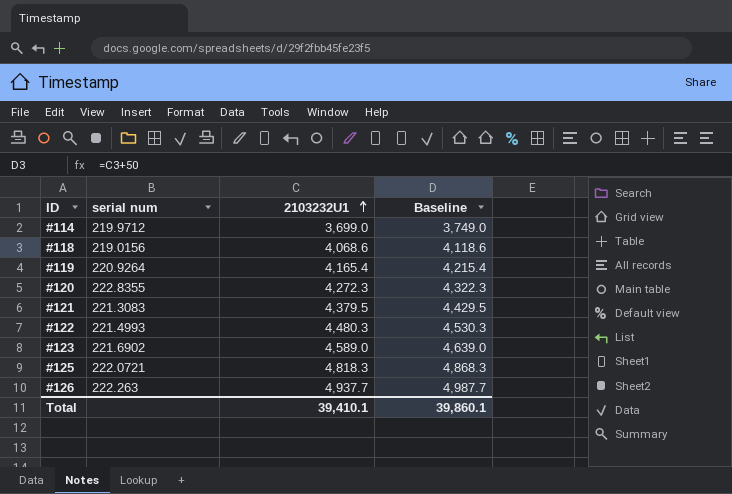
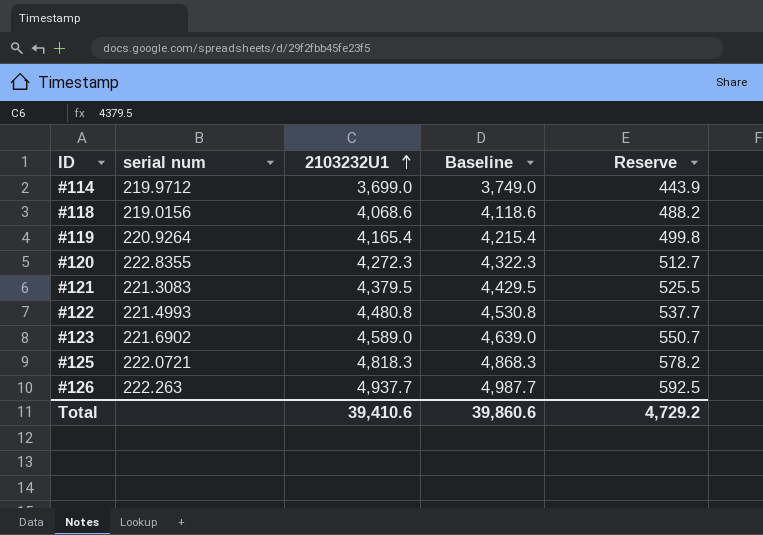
column Reserve | formula: none -> [2103232U1] * 0.12
#122 | 2103232U1: 4,480.3 -> 4,480.8
#122 | Baseline: 4,530.3 -> 4,530.8
Total | 2103232U1: 39,410.1 -> 39,410.6
Total | Baseline: 39,860.1 -> 39,860.6

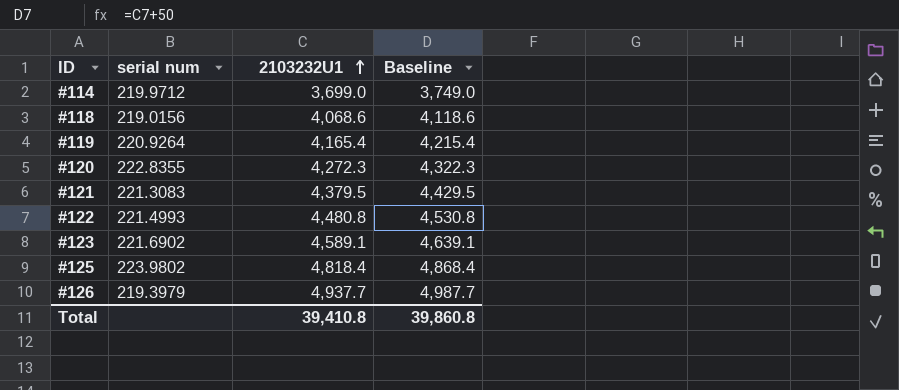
column Reserve | formula: [2103232U1] * 0.12 -> none
#123 | 2103232U1: 4,589.0 -> 4,589.1
#123 | Baseline: 4,639.0 -> 4,639.1
#125 | serial num: 222.0721 -> 223.9802
#125 | 2103232U1: 4,818.3 -> 4,818.4
#125 | Baseline: 4,868.3 -> 4,868.4
#126 | serial num: 222.263 -> 219.3979
Total | 2103232U1: 39,410.6 -> 39,410.8
Total | Baseline: 39,860.6 -> 39,860.8

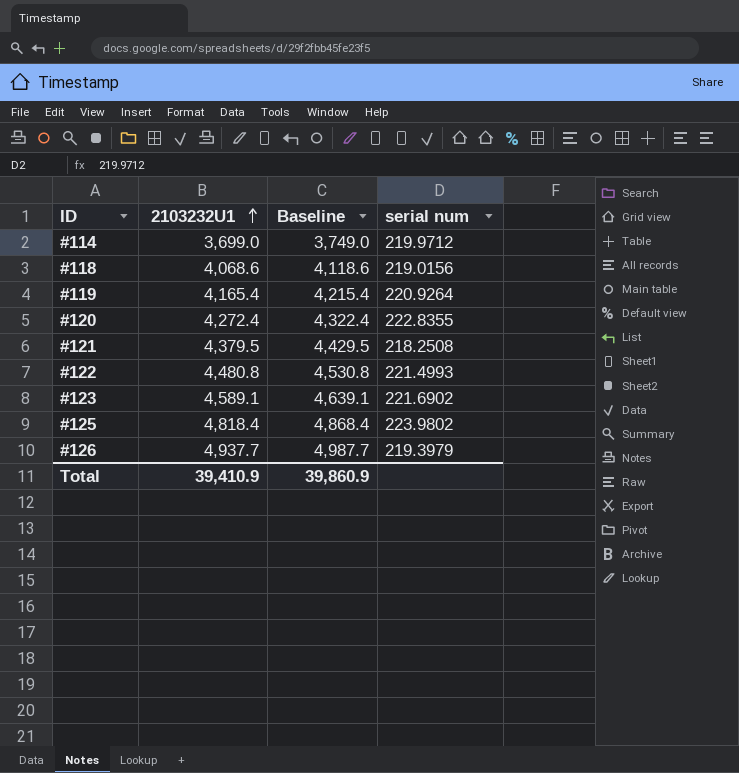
column serial num | position: 2 -> 4
#120 | 2103232U1: 4,272.3 -> 4,272.4
#120 | Baseline: 4,322.3 -> 4,322.4
#121 | serial num: 221.3083 -> 218.2508
Total | 2103232U1: 39,410.8 -> 39,410.9
Total | Baseline: 39,860.8 -> 39,860.9

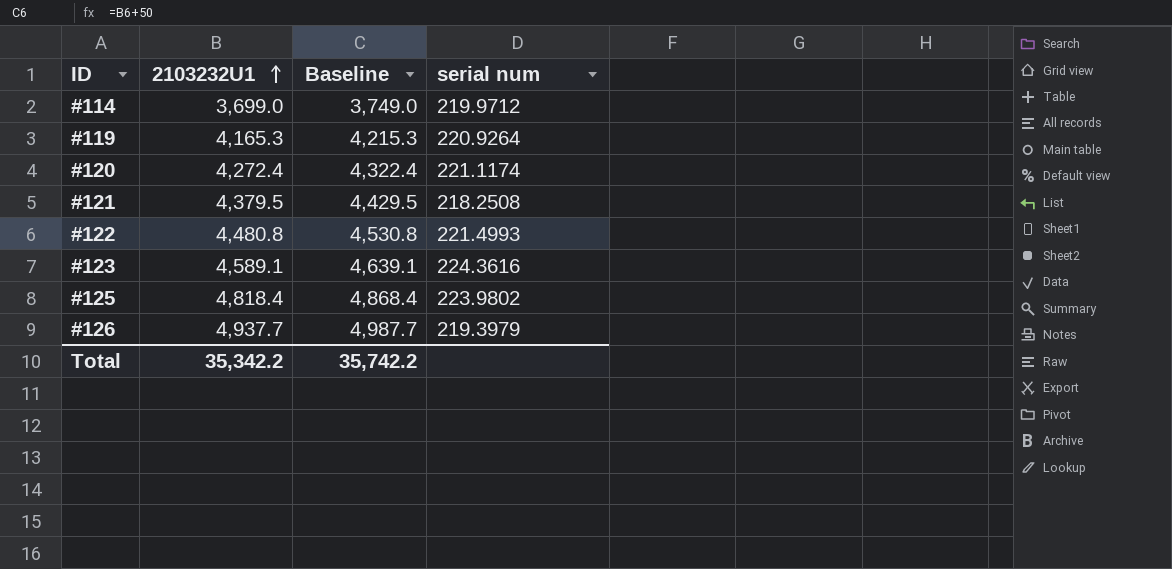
row #118: 4,068.6 | 4,118.6 | 219.0156 -> none
#119 | 2103232U1: 4,165.4 -> 4,165.3
#119 | Baseline: 4,215.4 -> 4,215.3
#120 | serial num: 222.8355 -> 221.1174
#123 | serial num: 221.6902 -> 224.3616
Total | 2103232U1: 39,410.9 -> 35,342.2
Total | Baseline: 39,860.9 -> 35,742.2

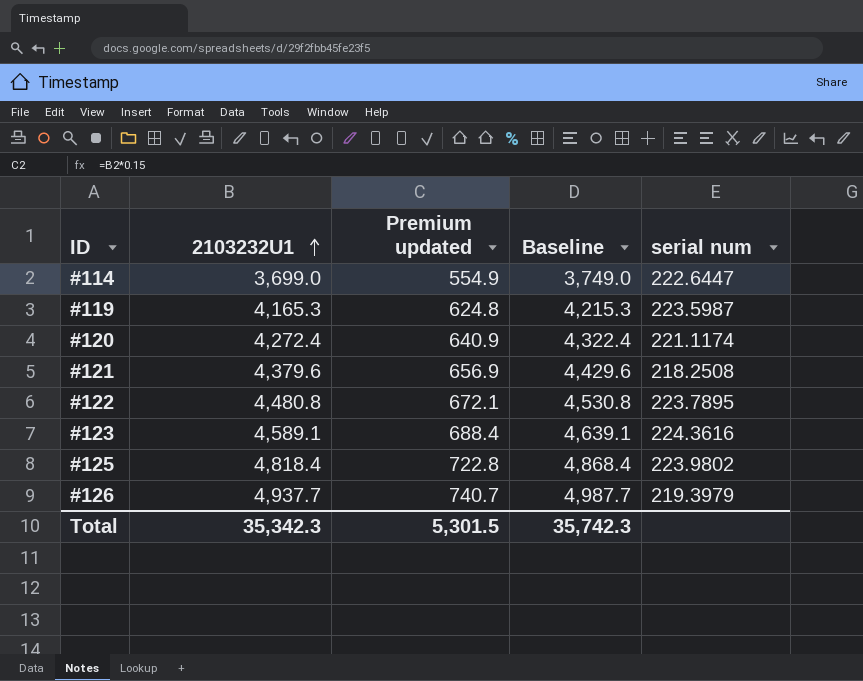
column Premium updated | formula: none -> [2103232U1] * 0.15
#114 | serial num: 219.9712 -> 222.6447
#119 | serial num: 220.9264 -> 223.5987
#121 | 2103232U1: 4,379.5 -> 4,379.6
#121 | Baseline: 4,429.5 -> 4,429.6
#122 | serial num: 221.4993 -> 223.7895
Total | 2103232U1: 35,342.2 -> 35,342.3
Total | Baseline: 35,742.2 -> 35,742.3

